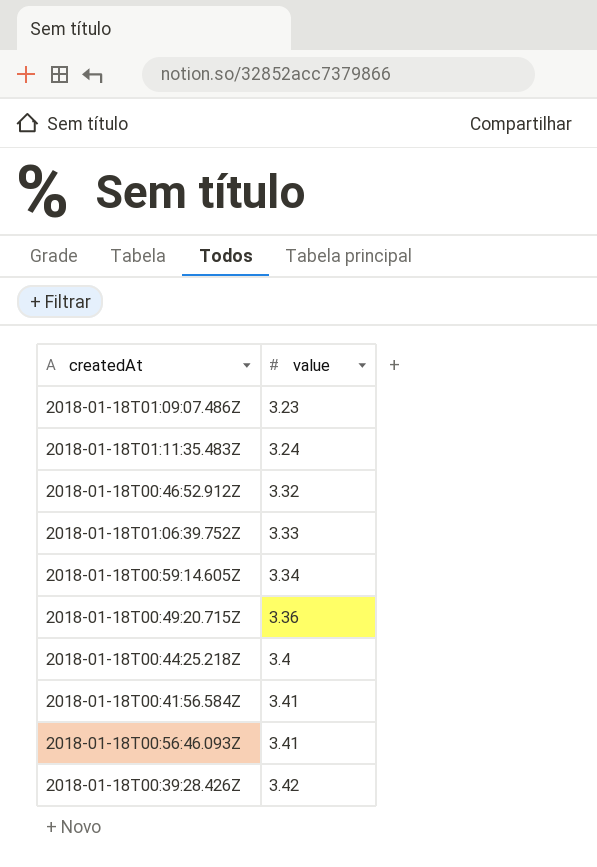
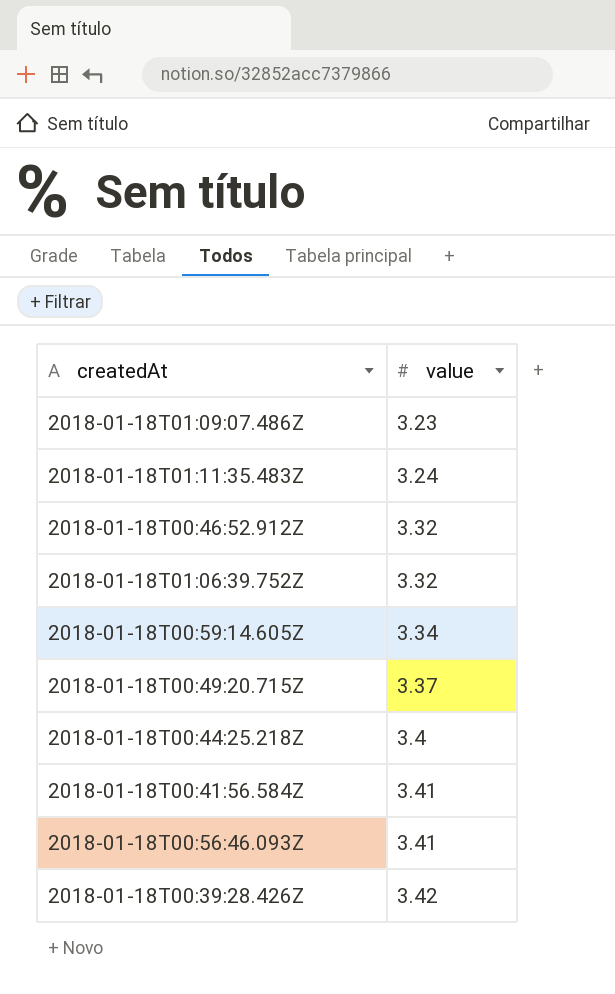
2018-01-18T01:06:39.752Z | value: 3.33 -> 3.32
2018-01-18T00:49:20.715Z | value: 3.36 -> 3.37

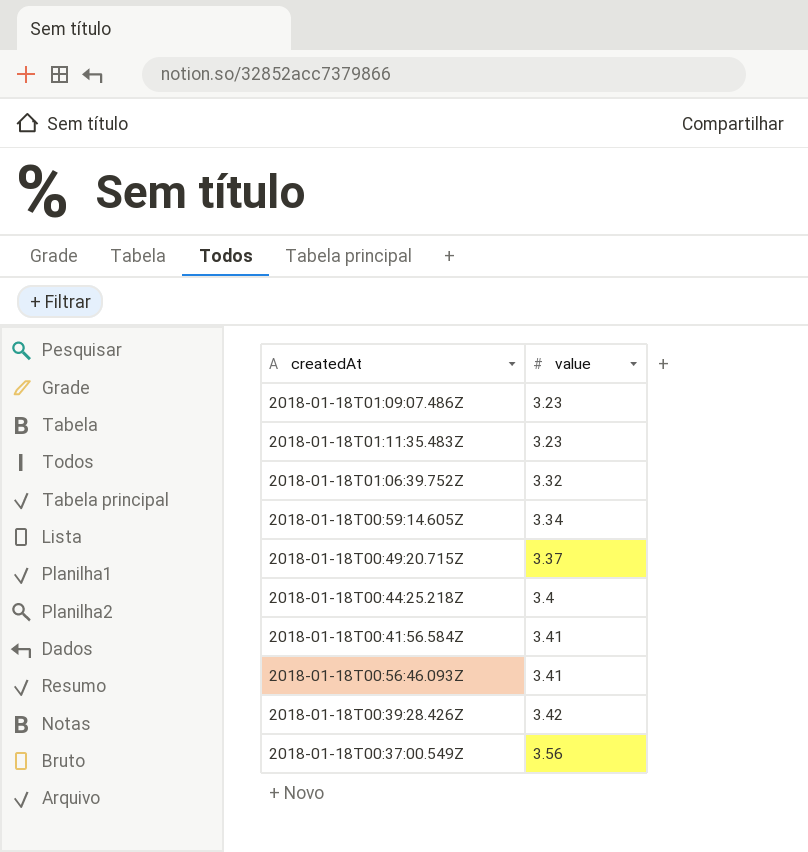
row 2018-01-18T00:46:52.912Z: 3.32 -> none
2018-01-18T01:11:35.483Z | value: 3.24 -> 3.23
row 2018-01-18T00:37:00.549Z: none -> 3.56

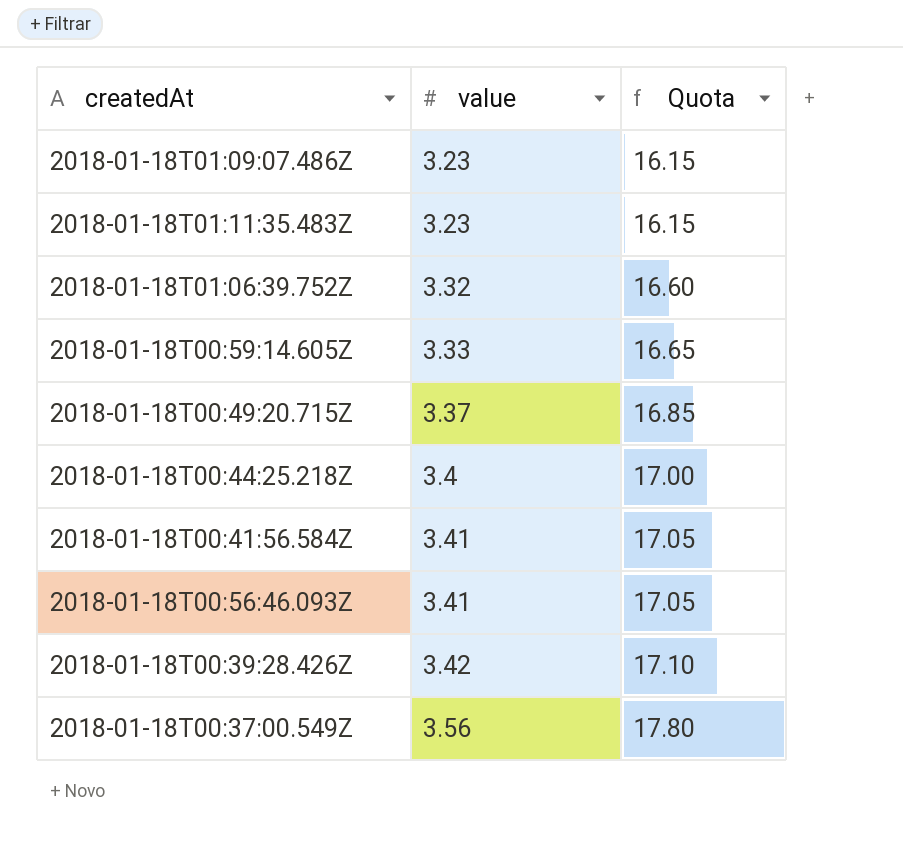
column Quota | formula: none -> [value] * 5
2018-01-18T00:59:14.605Z | value: 3.34 -> 3.33

